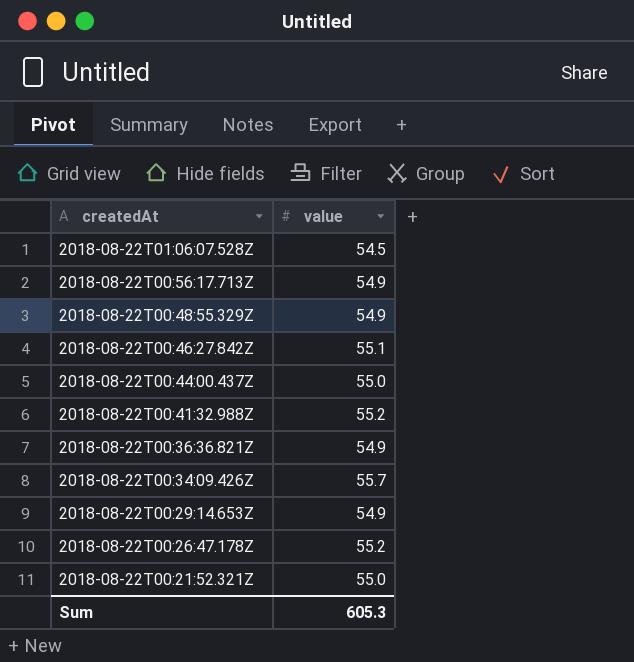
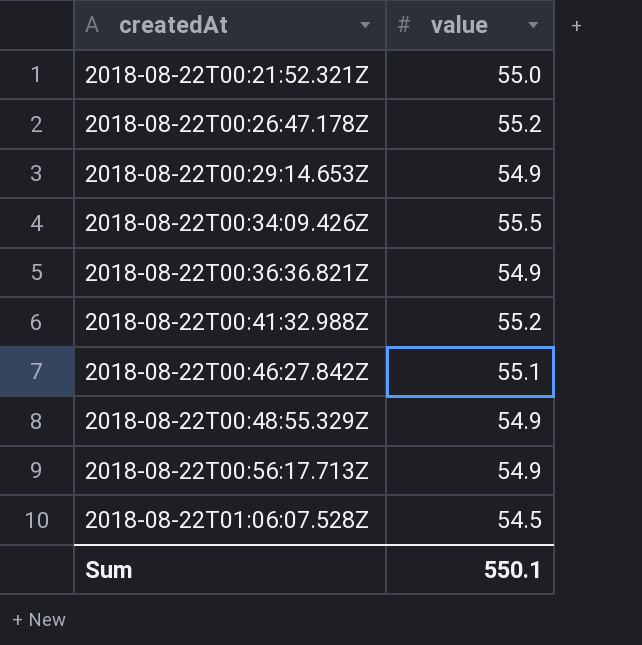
row order: createdAt descending -> createdAt ascending
row 2018-08-22T00:44:00.437Z: 55.0 -> none
2018-08-22T00:34:09.426Z | value: 55.7 -> 55.5
Sum | value: 605.3 -> 550.1

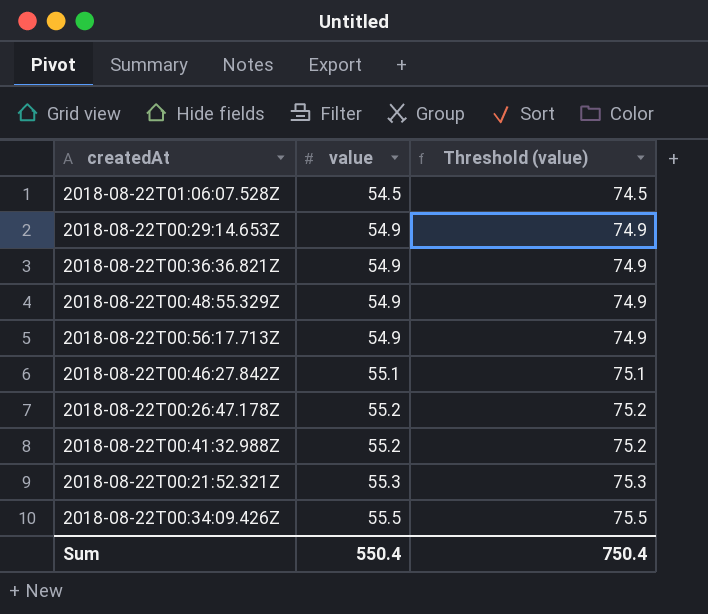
row order: createdAt ascending -> value ascending
column Threshold (value) | formula: none -> [value] + 20
2018-08-22T00:21:52.321Z | value: 55.0 -> 55.3
Sum | value: 550.1 -> 550.4

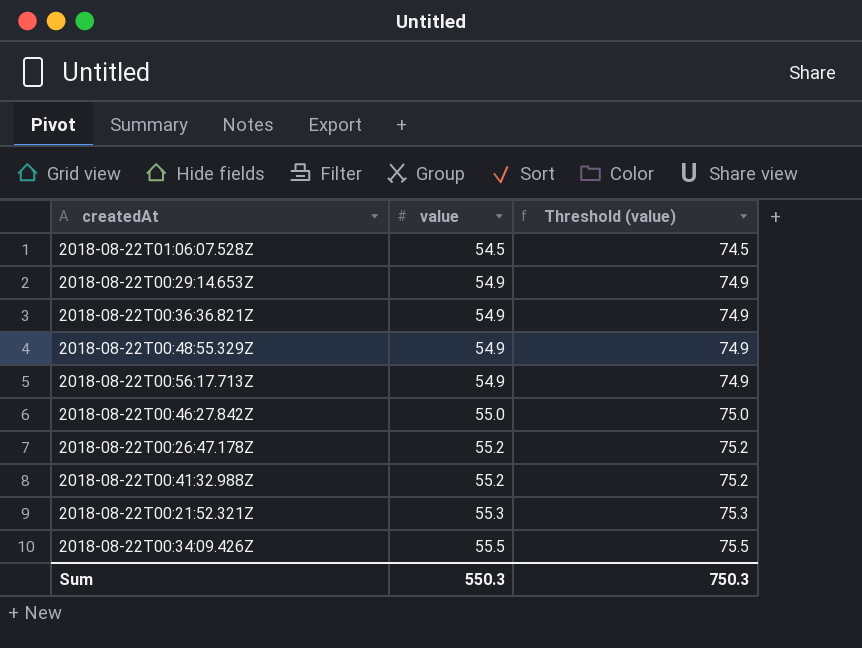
2018-08-22T00:46:27.842Z | value: 55.1 -> 55.0
2018-08-22T00:46:27.842Z | Threshold (value): 75.1 -> 75.0
Sum | value: 550.4 -> 550.3
Sum | Threshold (value): 750.4 -> 750.3

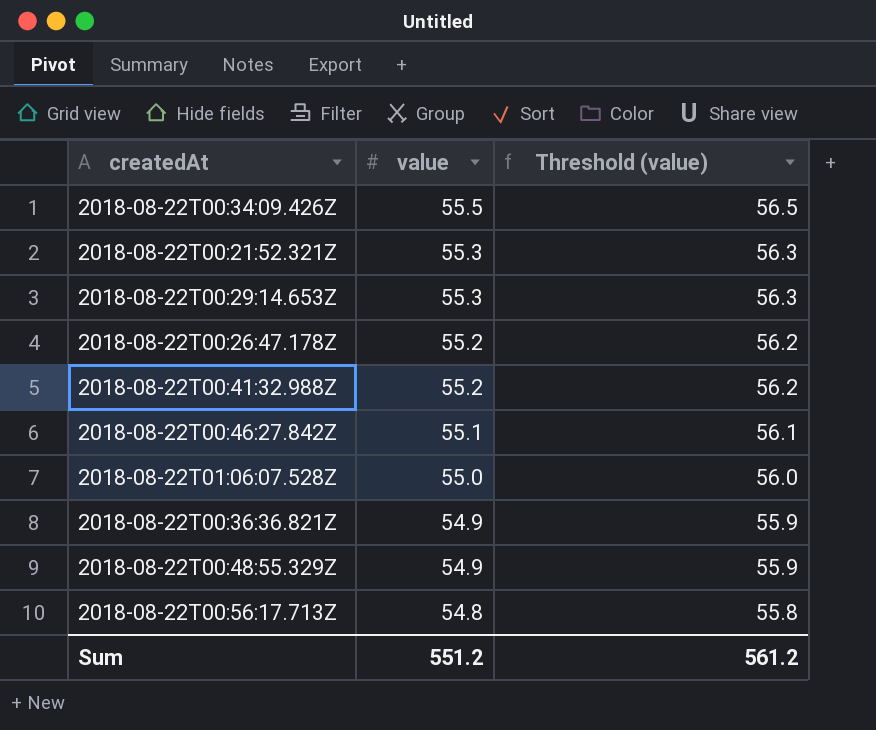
row order: value ascending -> value descending
column Threshold (value) | formula: [value] + 20 -> [value] + 1
2018-08-22T00:29:14.653Z | value: 54.9 -> 55.3
2018-08-22T00:46:27.842Z | value: 55.0 -> 55.1
2018-08-22T01:06:07.528Z | value: 54.5 -> 55.0
2018-08-22T00:56:17.713Z | value: 54.9 -> 54.8
Sum | value: 550.3 -> 551.2
Sum | Threshold (value): 750.3 -> 561.2

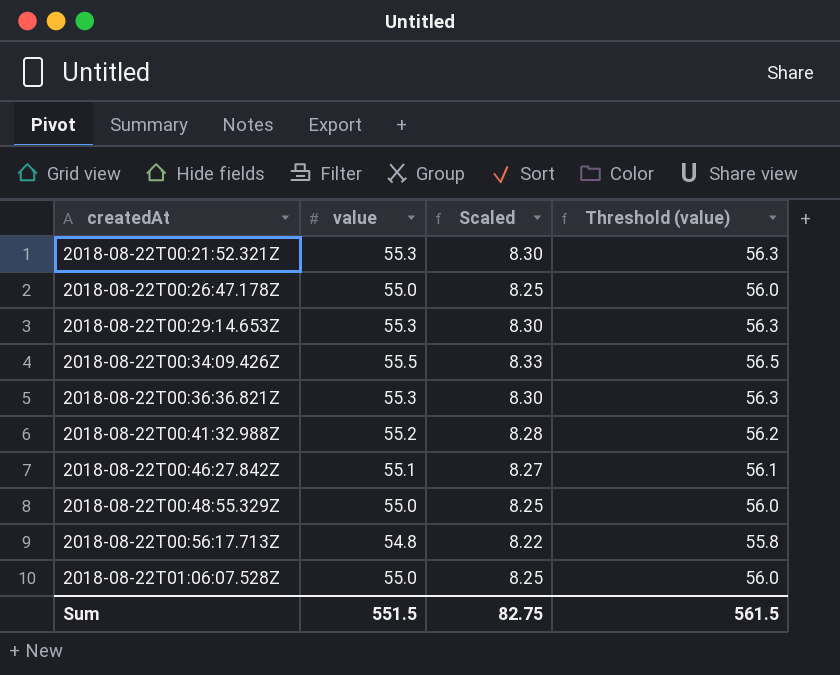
row order: value descending -> createdAt ascending
column Scaled | formula: none -> [value] * 0.15
2018-08-22T00:26:47.178Z | value: 55.2 -> 55.0
2018-08-22T00:26:47.178Z | Threshold (value): 56.2 -> 56.0
2018-08-22T00:36:36.821Z | value: 54.9 -> 55.3
2018-08-22T00:36:36.821Z | Threshold (value): 55.9 -> 56.3
2018-08-22T00:48:55.329Z | value: 54.9 -> 55.0
2018-08-22T00:48:55.329Z | Threshold (value): 55.9 -> 56.0
Sum | value: 551.2 -> 551.5
Sum | Threshold (value): 561.2 -> 561.5

